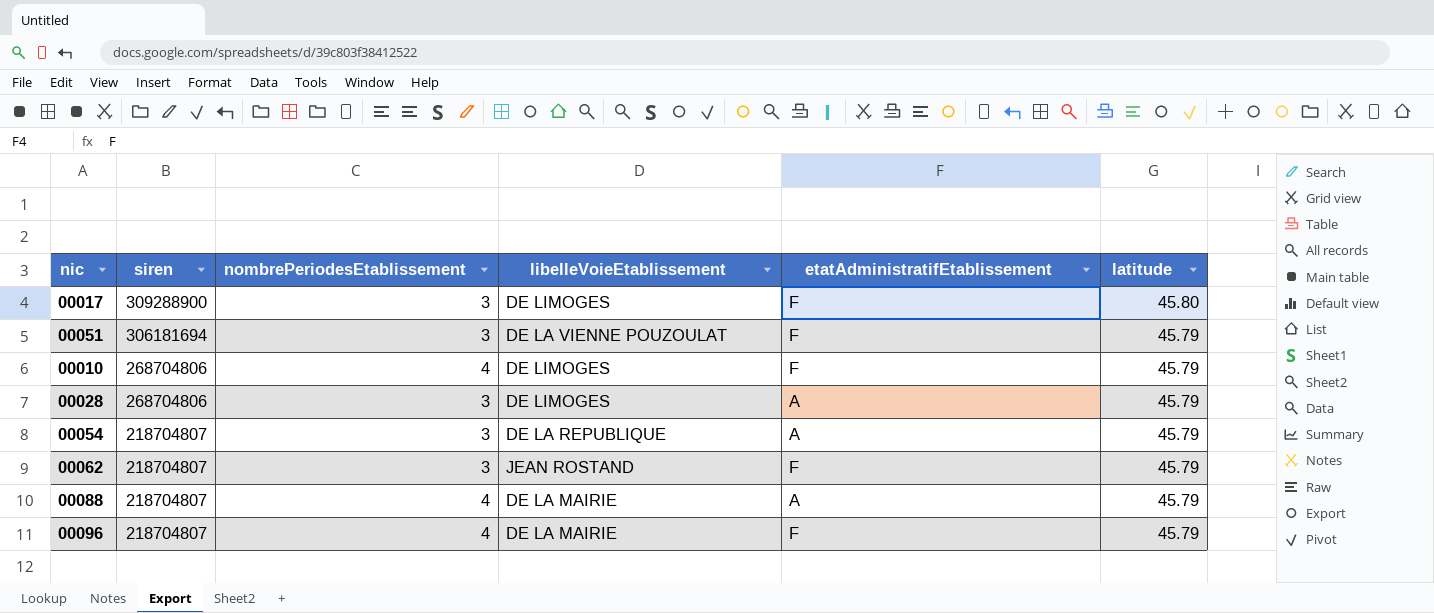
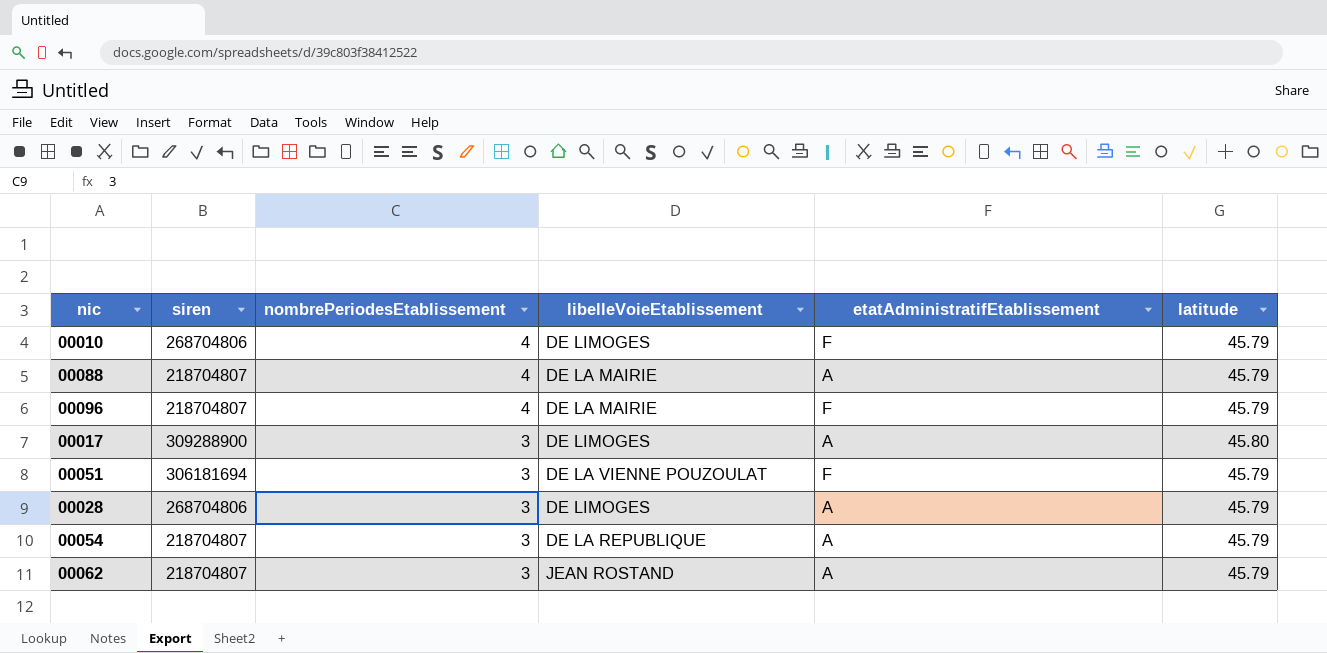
row order: siren descending -> nombrePeriodesEtablissement descending
00017 | etatAdministratifEtablissement: F -> A
00062 | etatAdministratifEtablissement: F -> A

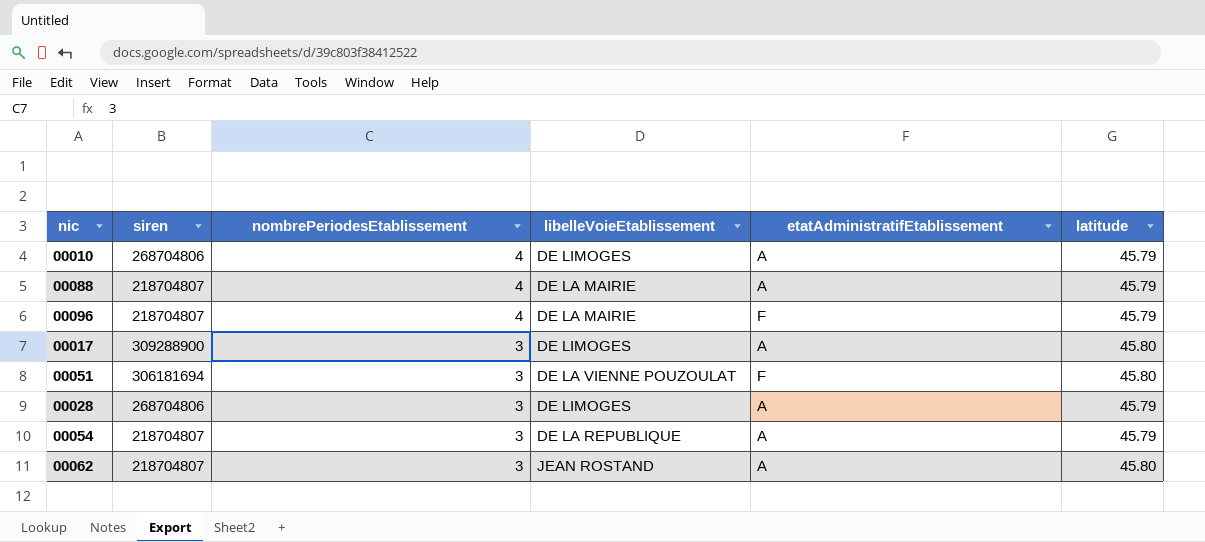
00010 | etatAdministratifEtablissement: F -> A
00051 | latitude: 45.79 -> 45.80
00062 | latitude: 45.79 -> 45.80

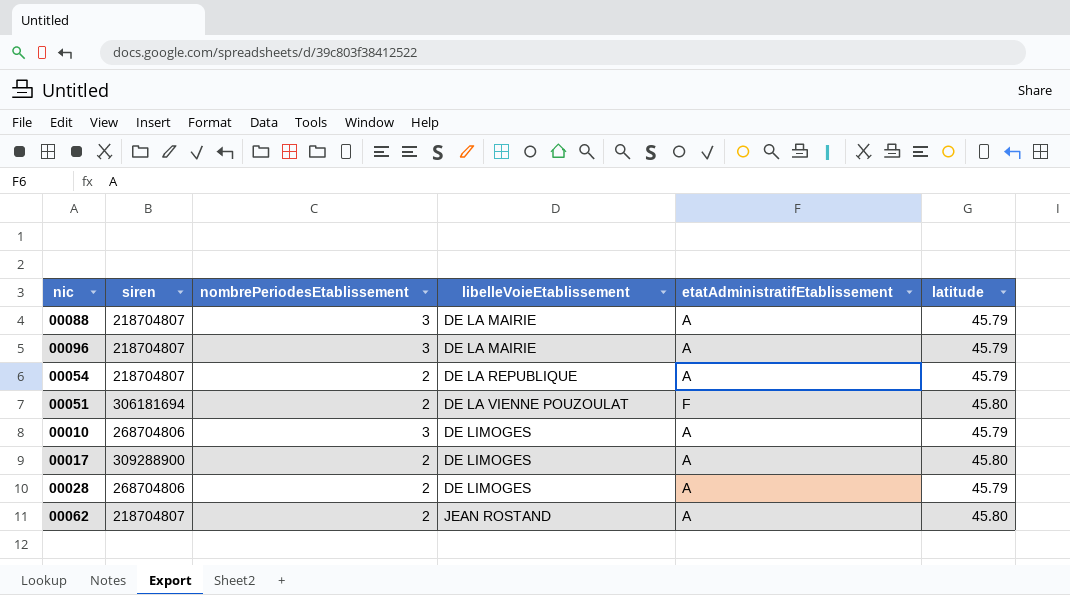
row order: nombrePeriodesEtablissement descending -> libelleVoieEtablissement ascending
00088 | nombrePeriodesEtablissement: 4 -> 3
00096 | nombrePeriodesEtablissement: 4 -> 3
00096 | etatAdministratifEtablissement: F -> A
00054 | nombrePeriodesEtablissement: 3 -> 2
00051 | nombrePeriodesEtablissement: 3 -> 2
00010 | nombrePeriodesEtablissement: 4 -> 3
00017 | nombrePeriodesEtablissement: 3 -> 2
00028 | nombrePeriodesEtablissement: 3 -> 2
00062 | nombrePeriodesEtablissement: 3 -> 2

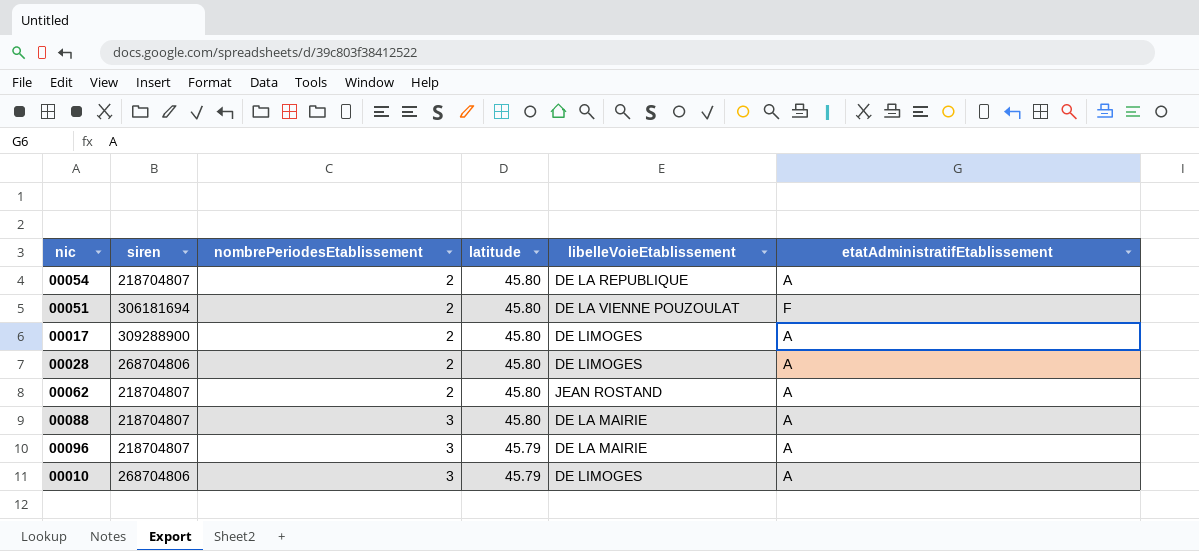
row order: libelleVoieEtablissement ascending -> nombrePeriodesEtablissement ascending
column latitude | position: 6 -> 4
00054 | latitude: 45.79 -> 45.80
00028 | latitude: 45.79 -> 45.80
00088 | latitude: 45.79 -> 45.80

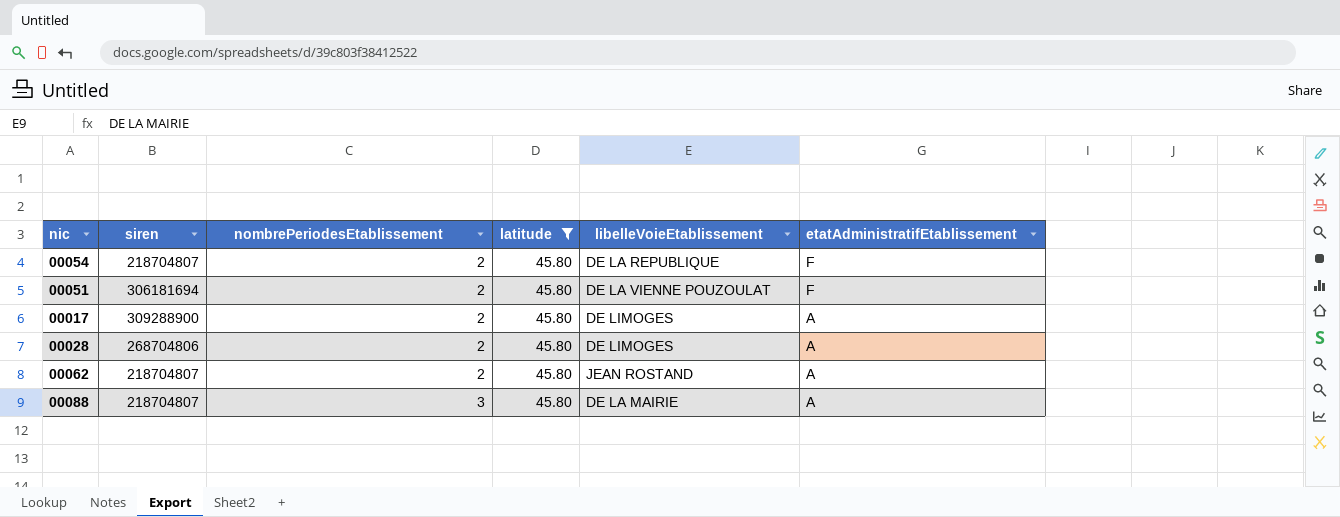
filter: none -> latitude = 45.80
00054 | etatAdministratifEtablissement: A -> F

